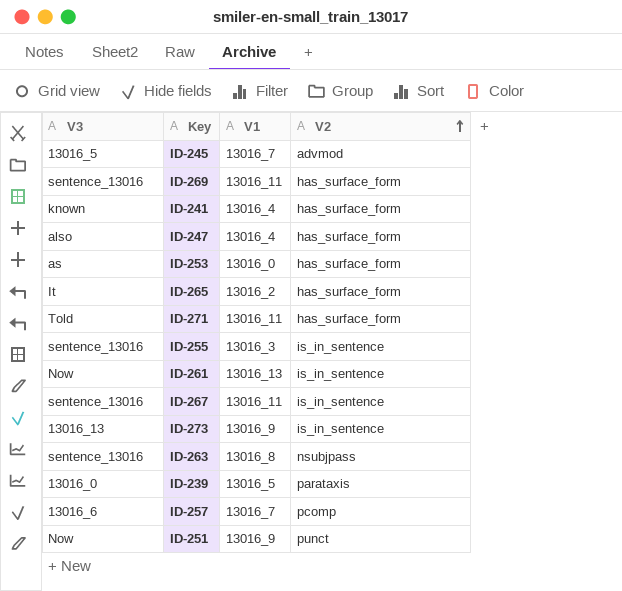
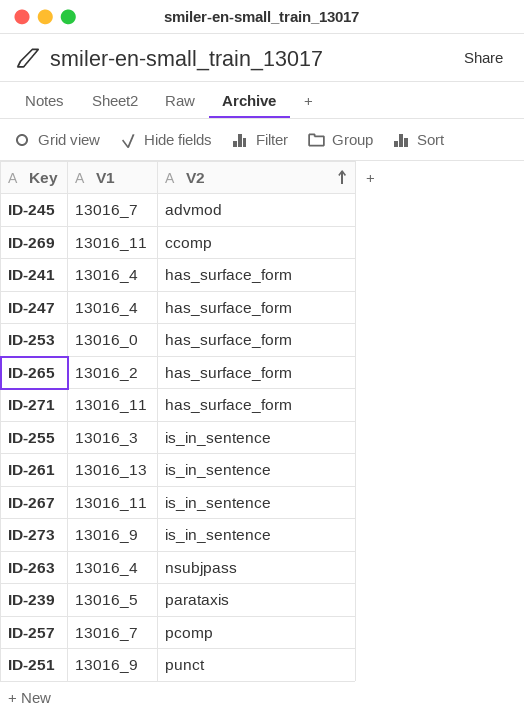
column V3 | position: 1 -> none
ID-269 | V2: has_surface_form -> ccomp
ID-263 | V1: 13016_8 -> 13016_4

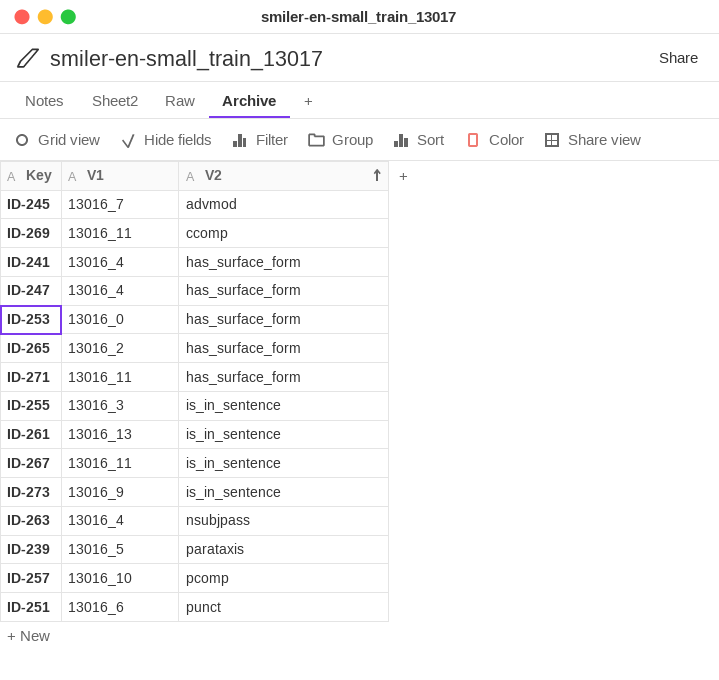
ID-257 | V1: 13016_7 -> 13016_10
ID-251 | V1: 13016_9 -> 13016_6

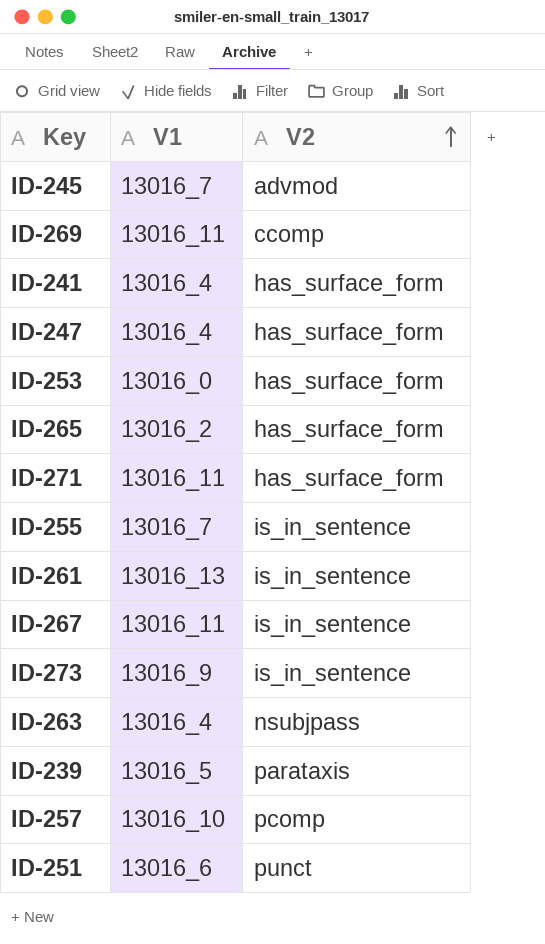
ID-255 | V1: 13016_3 -> 13016_7

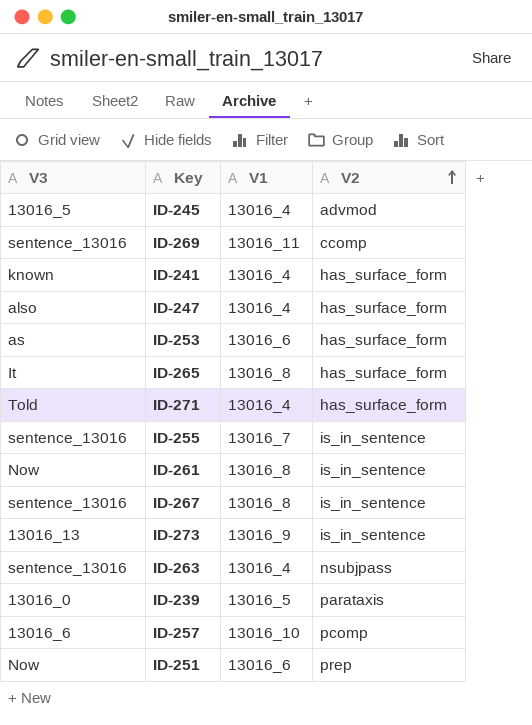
column V3 | position: none -> 1
ID-245 | V1: 13016_7 -> 13016_4
ID-253 | V1: 13016_0 -> 13016_6
ID-265 | V1: 13016_2 -> 13016_8
ID-271 | V1: 13016_11 -> 13016_4
ID-261 | V1: 13016_13 -> 13016_8
ID-267 | V1: 13016_11 -> 13016_8
ID-251 | V2: punct -> prep

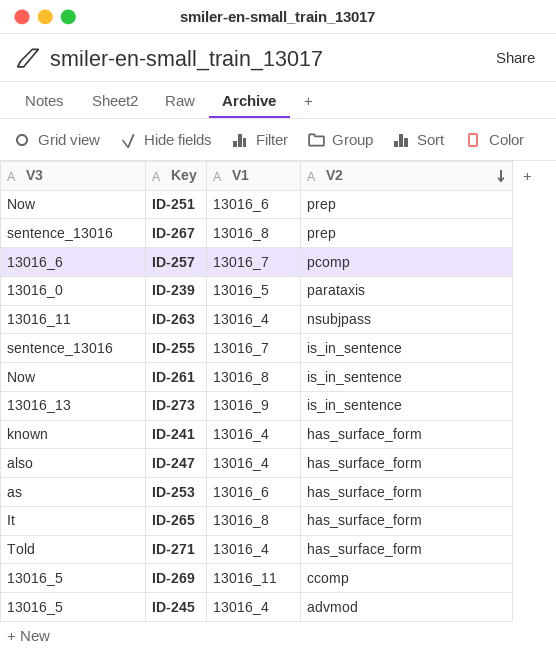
row order: V2 ascending -> V2 descending
ID-267 | V2: is_in_sentence -> prep
ID-257 | V1: 13016_10 -> 13016_7
ID-263 | V3: sentence_13016 -> 13016_11
ID-269 | V3: sentence_13016 -> 13016_5

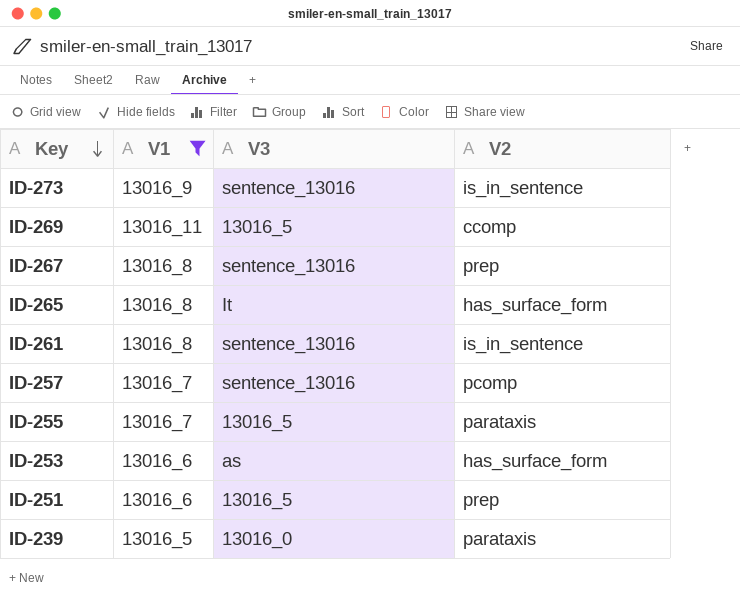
filter: none -> V1 != 13016_4
row order: V2 descending -> Key descending
column V3 | position: 1 -> 3
ID-273 | V3: 13016_13 -> sentence_13016
ID-261 | V3: Now -> sentence_13016
ID-257 | V3: 13016_6 -> sentence_13016
ID-255 | V3: sentence_13016 -> 13016_5
ID-255 | V2: is_in_sentence -> parataxis
ID-251 | V3: Now -> 13016_5

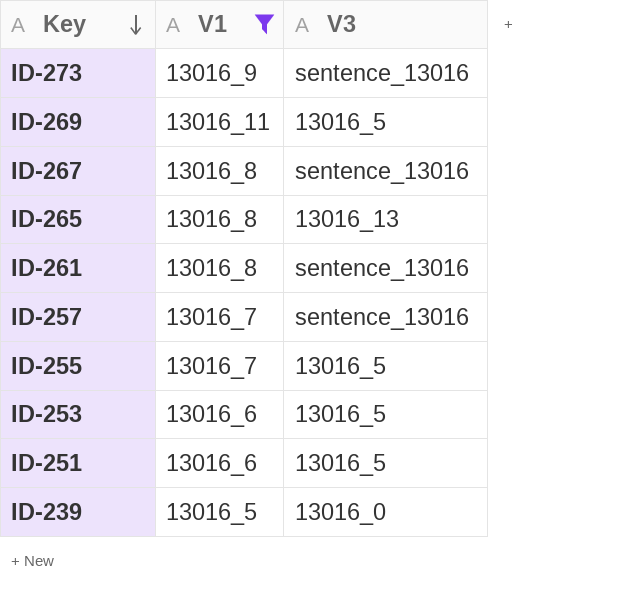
column V2 | position: 4 -> none
ID-265 | V3: It -> 13016_13
ID-253 | V3: as -> 13016_5

